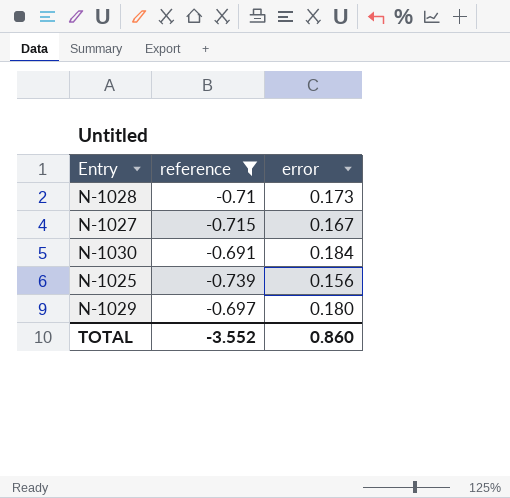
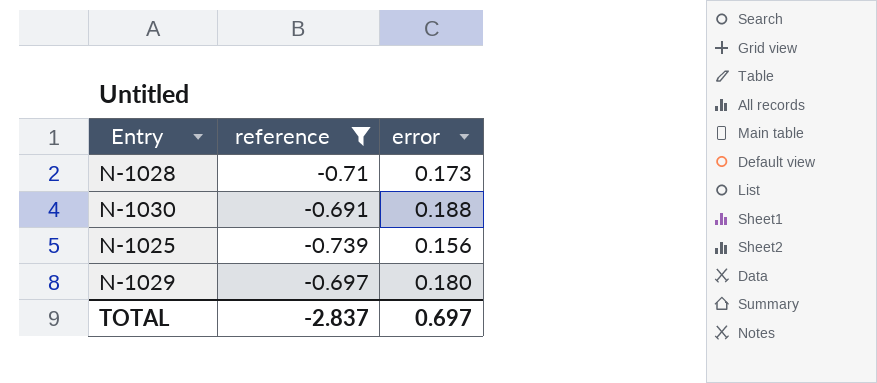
row N-1027: -0.715 | 0.167 -> none
N-1030 | error: 0.184 -> 0.188
TOTAL | reference: -3.552 -> -2.837
TOTAL | error: 0.860 -> 0.697

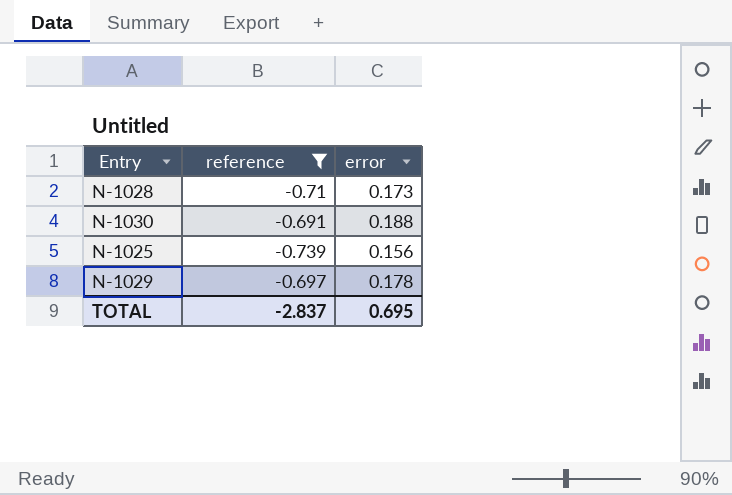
N-1029 | error: 0.180 -> 0.178
TOTAL | error: 0.697 -> 0.695

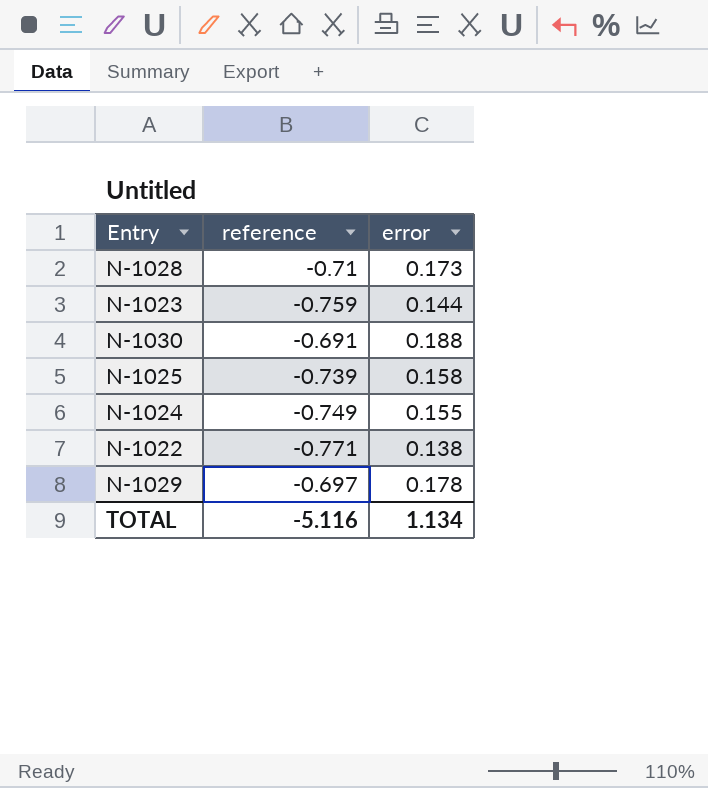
filter: reference >= -0.739 -> none
N-1025 | error: 0.156 -> 0.158
TOTAL | reference: -2.837 -> -5.116
TOTAL | error: 0.695 -> 1.134

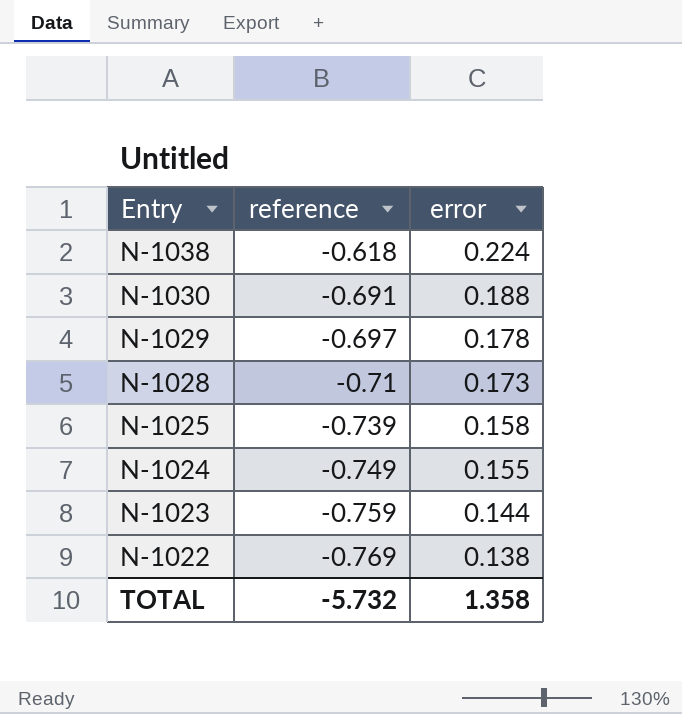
row order: none -> Entry descending
row N-1038: none -> -0.618 | 0.224
N-1022 | reference: -0.771 -> -0.769
TOTAL | reference: -5.116 -> -5.732
TOTAL | error: 1.134 -> 1.358

